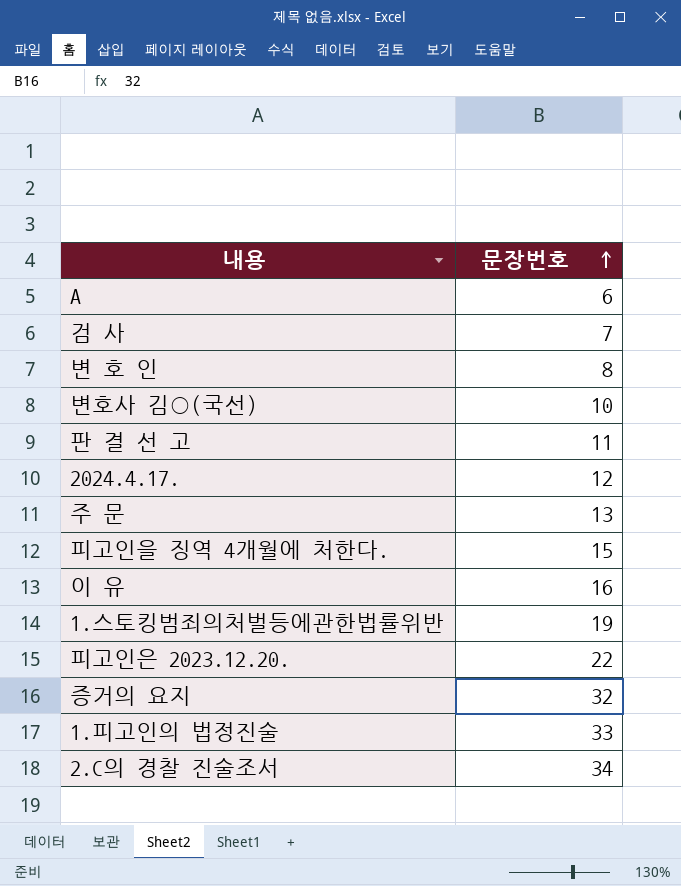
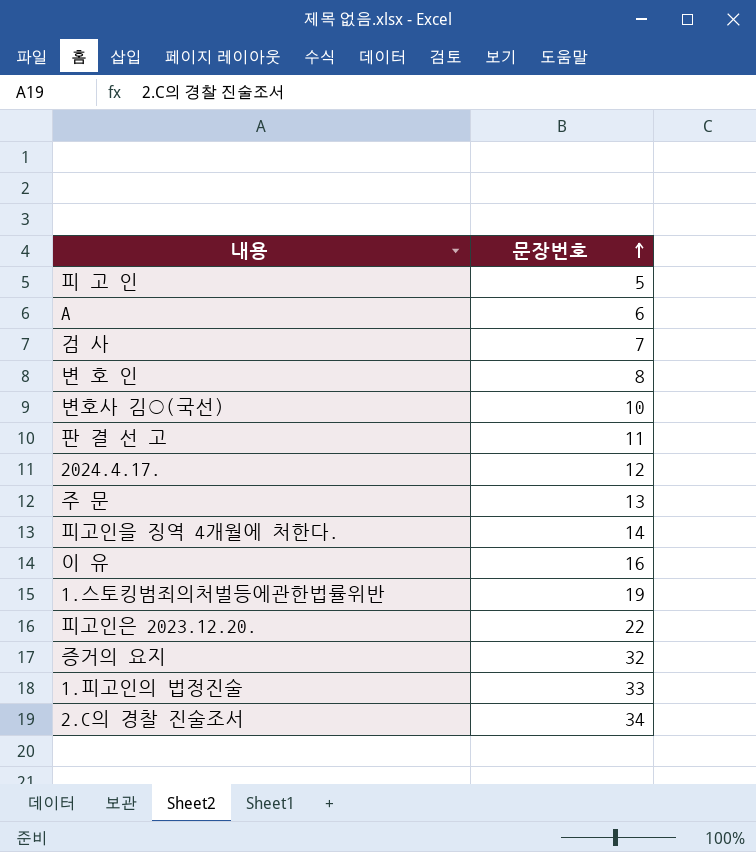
row 피 고 인: none -> 5
피고인을 징역 4개월에 처한다. | 문장번호: 15 -> 14

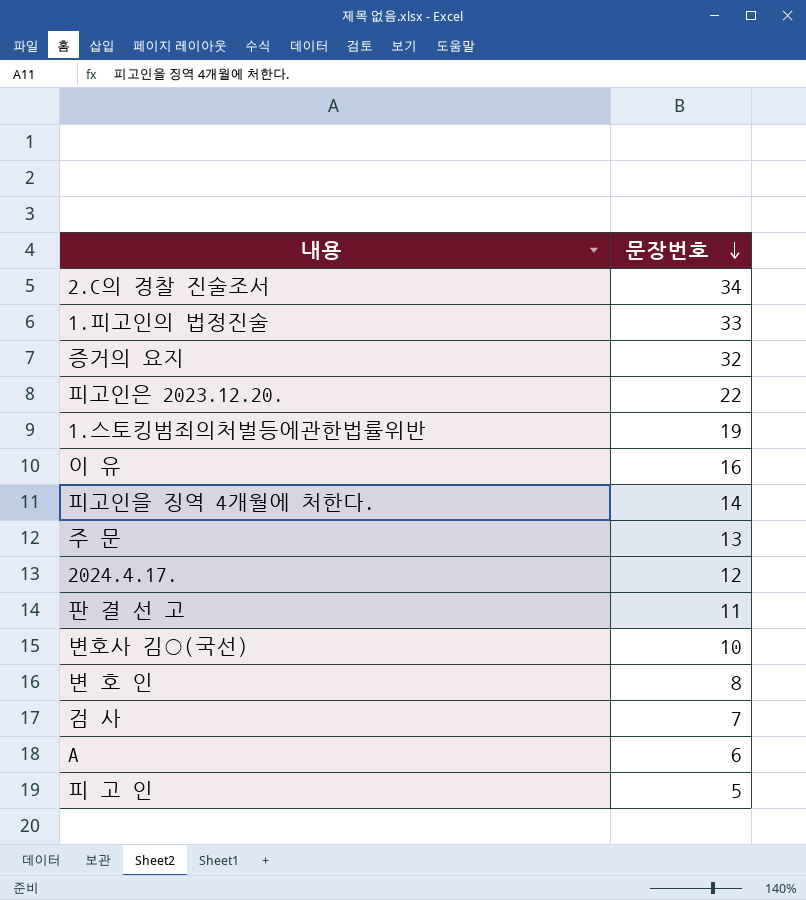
row order: 문장번호 ascending -> 문장번호 descending

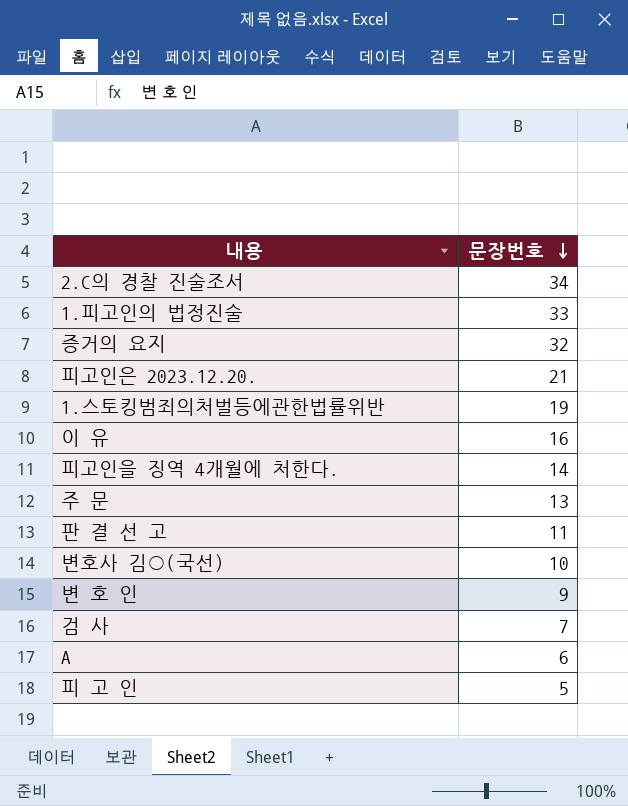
row 2024.4.17.: 12 -> none
피고인은 2023.12.20. | 문장번호: 22 -> 21
변 호 인 | 문장번호: 8 -> 9

